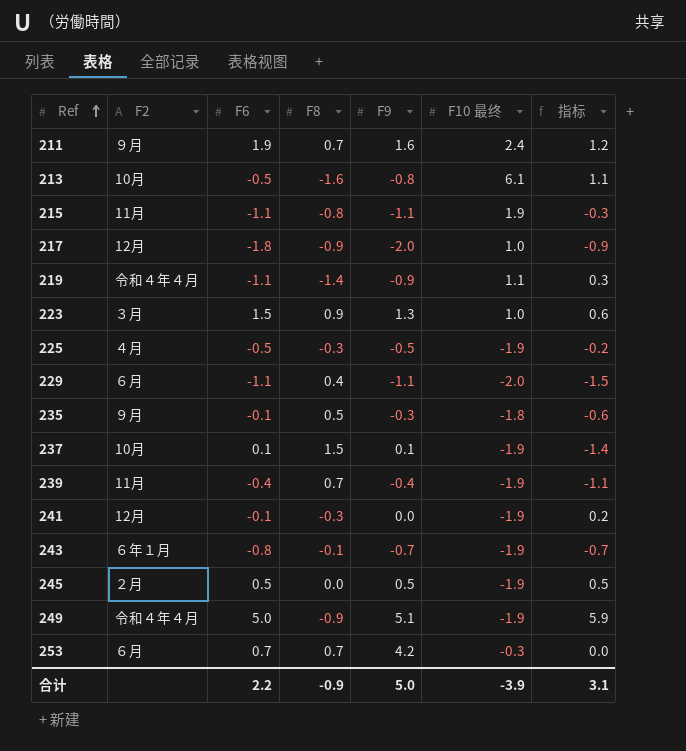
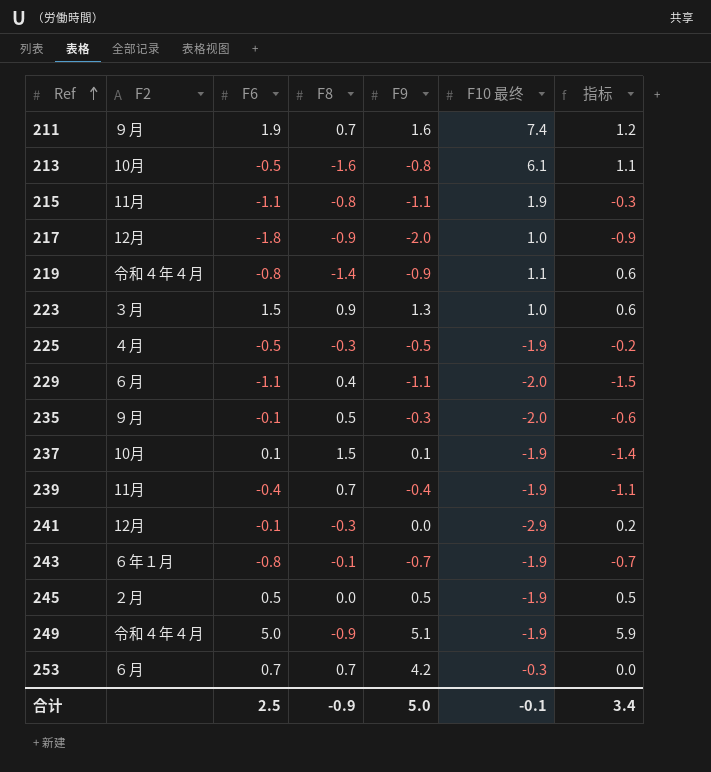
211 | F10 最终: 2.4 -> 7.4
219 | F6: -1.1 -> -0.8
219 | 指标: 0.3 -> 0.6
235 | F10 最终: -1.8 -> -2.0
241 | F10 最终: -1.9 -> -2.9
合计 | F6: 2.2 -> 2.5
合计 | F10 最终: -3.9 -> -0.1
合计 | 指标: 3.1 -> 3.4

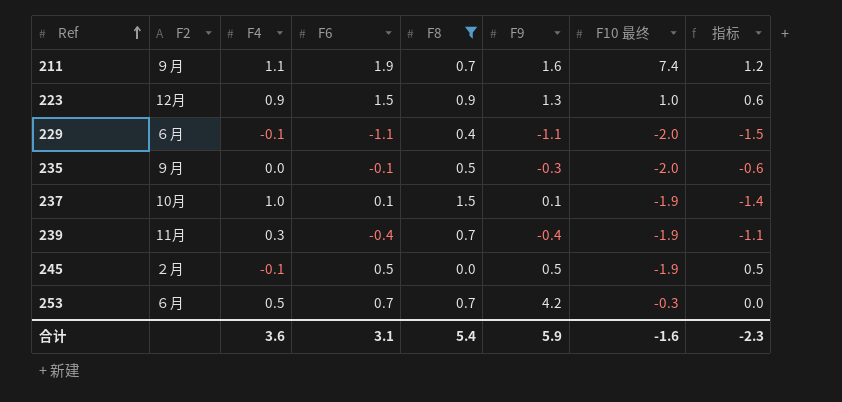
filter: none -> F8 >= 0.0
column F4 | position: none -> 3
223 | F2: ３月 -> 12月
合计 | F6: 2.5 -> 3.1
合计 | F8: -0.9 -> 5.4
合计 | F9: 5.0 -> 5.9
合计 | F10 最终: -0.1 -> -1.6
合计 | 指标: 3.4 -> -2.3

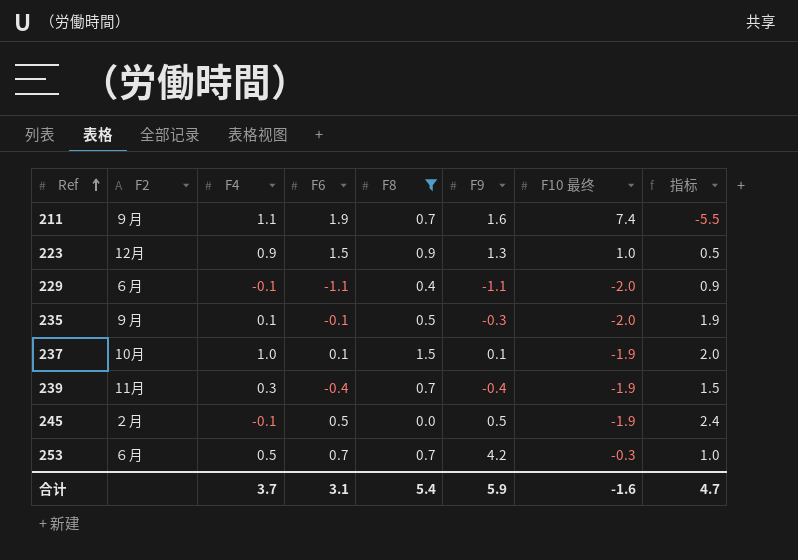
column 指标 | formula: [F6] - [F8] -> [F6] - [F10 最终]
235 | F4: 0.0 -> 0.1
合计 | F4: 3.6 -> 3.7
合计 | 指标: -2.3 -> 4.7

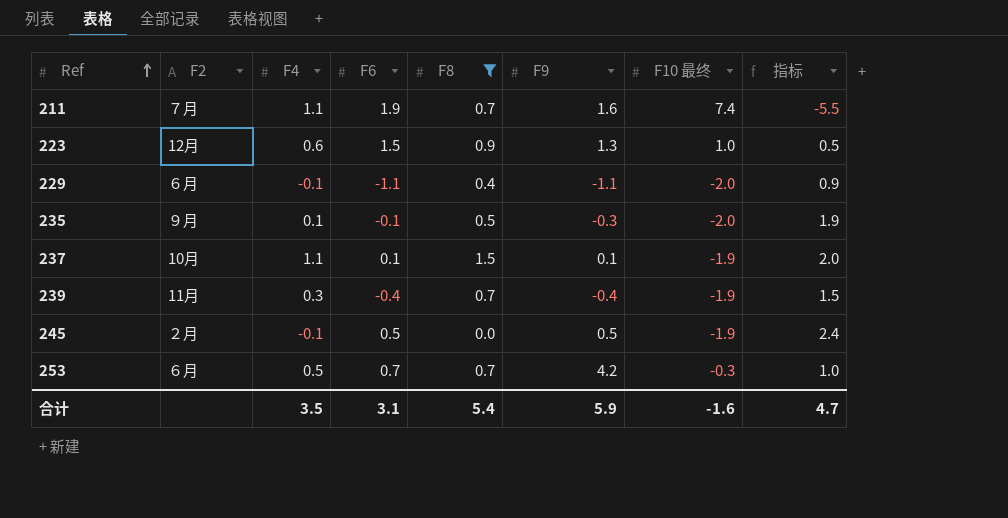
211 | F2: ９月 -> ７月
223 | F4: 0.9 -> 0.6
237 | F4: 1.0 -> 1.1
合计 | F4: 3.7 -> 3.5

